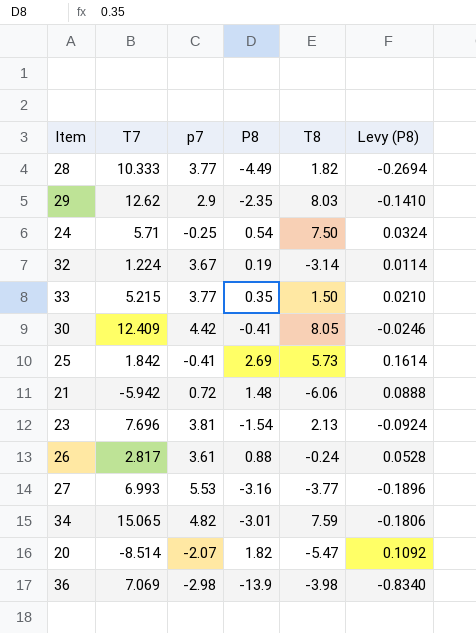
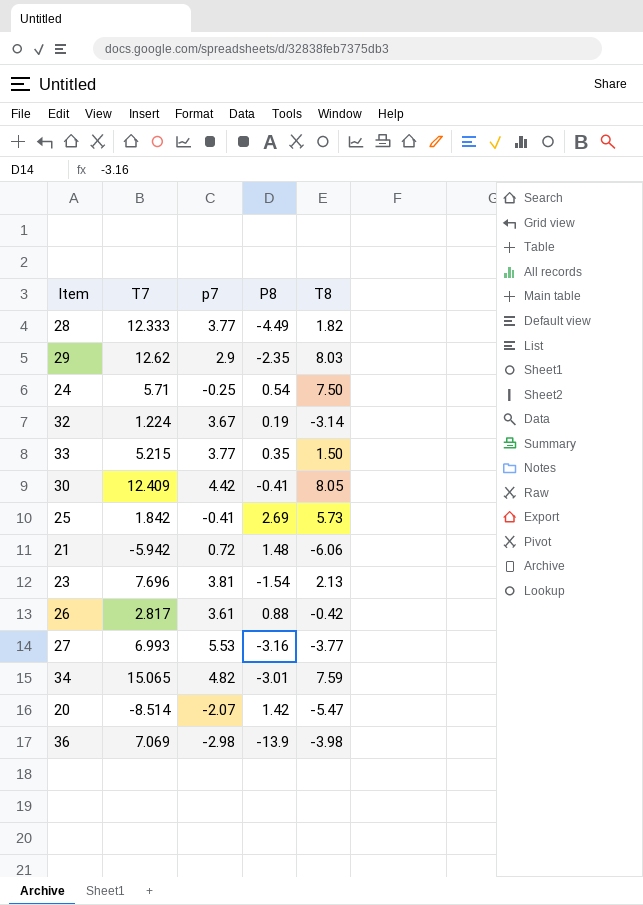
column Levy (P8) | formula: [P8] * 0.06 -> none
28 | T7: 10.333 -> 12.333
26 | T8: -0.24 -> -0.42
20 | P8: 1.82 -> 1.42

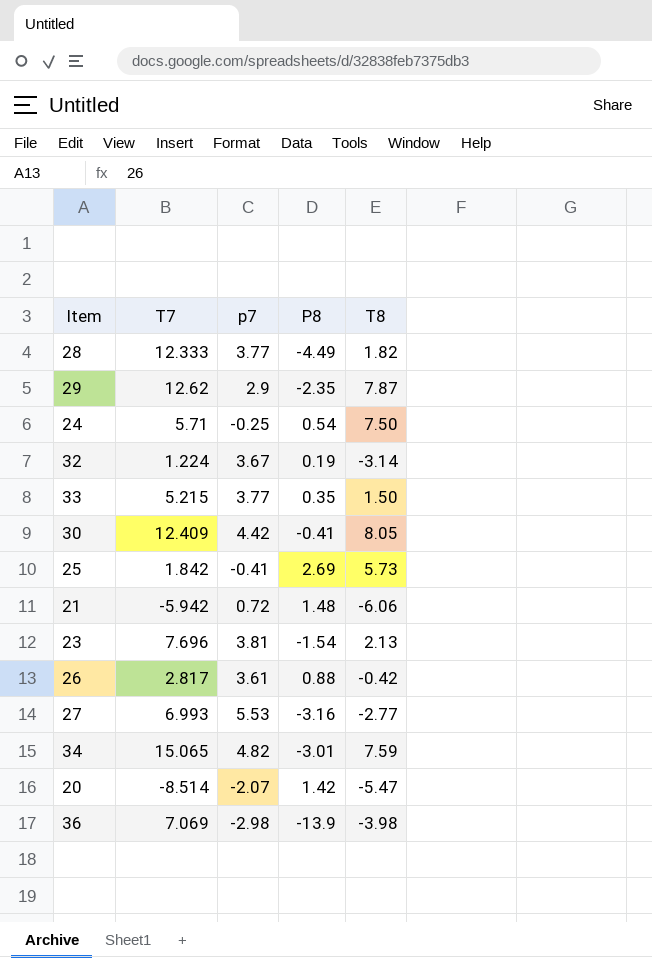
29 | T8: 8.03 -> 7.87
27 | T8: -3.77 -> -2.77

